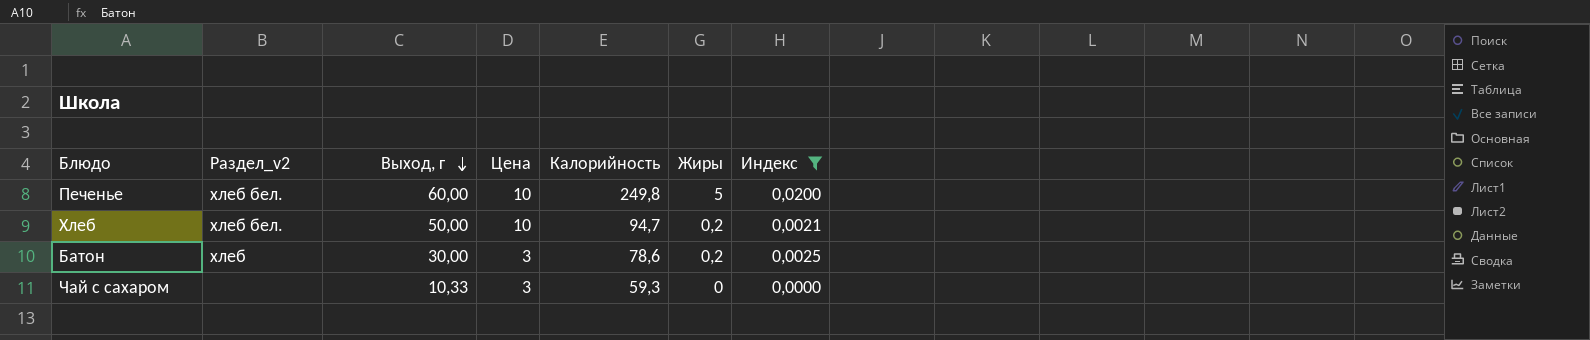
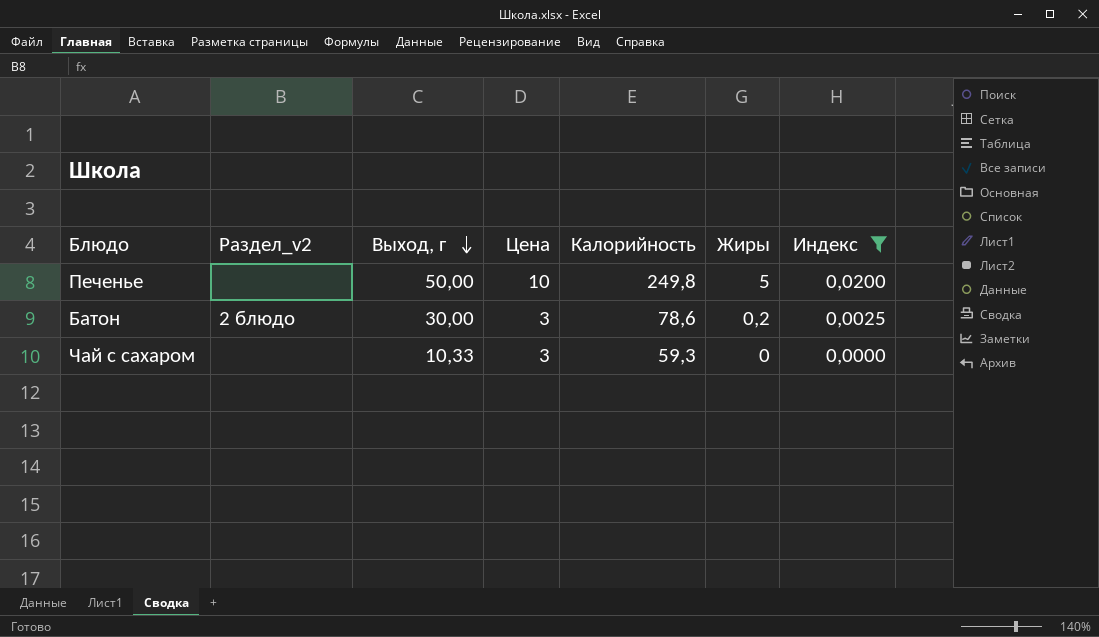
row Хлеб: хлеб бел. | 50,00 | 10 | 94,7 | 0,2 | 0,0021 -> none
Печенье | Раздел_v2: хлеб бел. -> none
Печенье | Выход, г: 60,00 -> 50,00
Батон | Раздел_v2: хлеб -> 2 блюдо

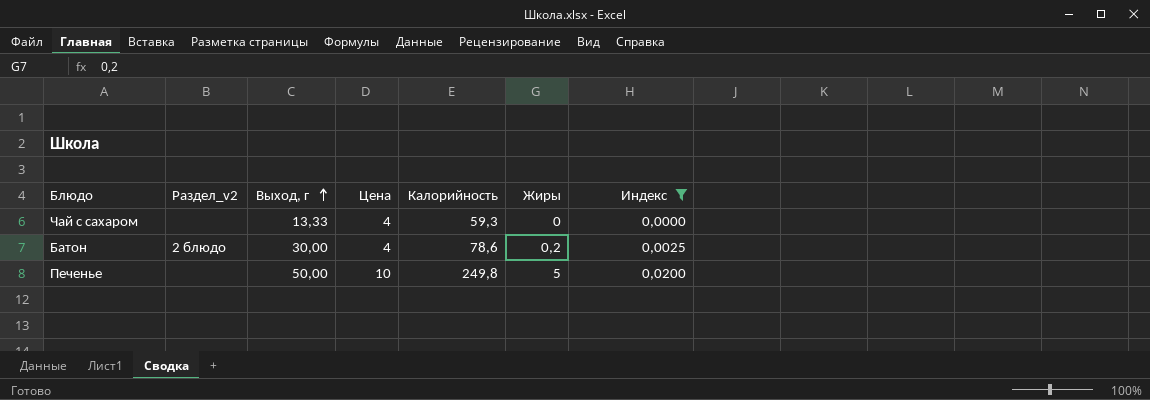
row order: Выход, г descending -> Выход, г ascending
Чай с сахаром | Выход, г: 10,33 -> 13,33
Чай с сахаром | Цена: 3 -> 4
Батон | Цена: 3 -> 4

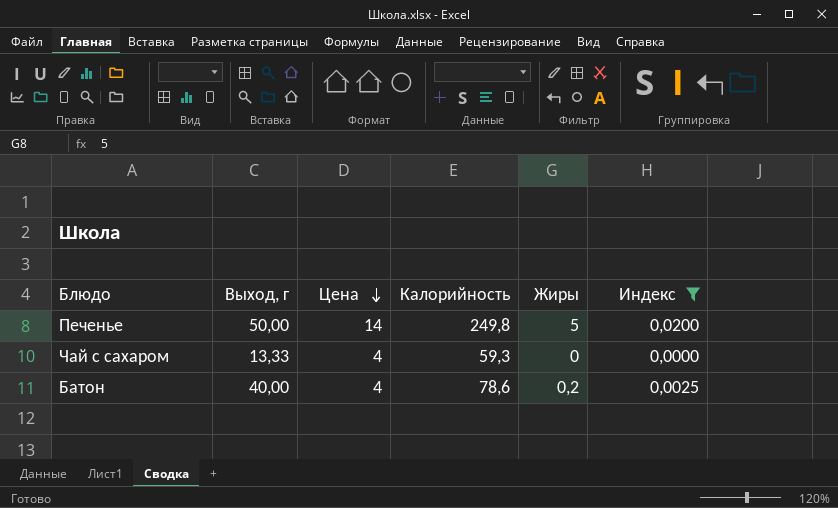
row order: Выход, г ascending -> Цена descending
column Раздел_v2 | position: 2 -> none
Печенье | Цена: 10 -> 14
Батон | Выход, г: 30,00 -> 40,00

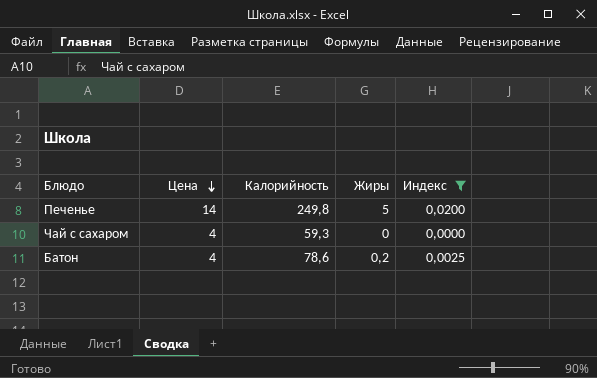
column Выход, г | position: 2 -> none

